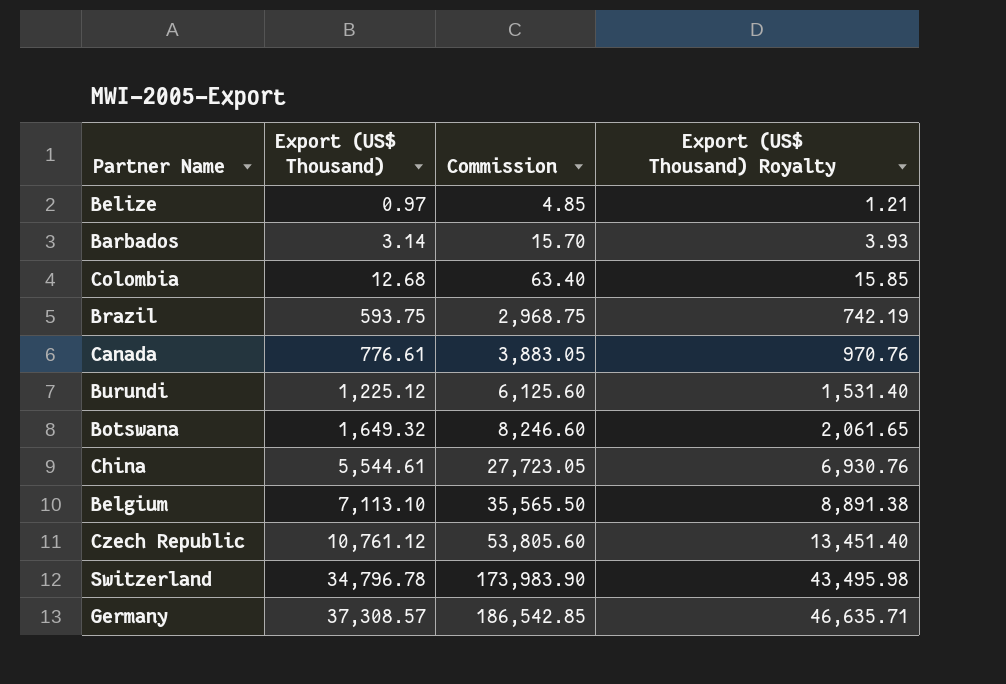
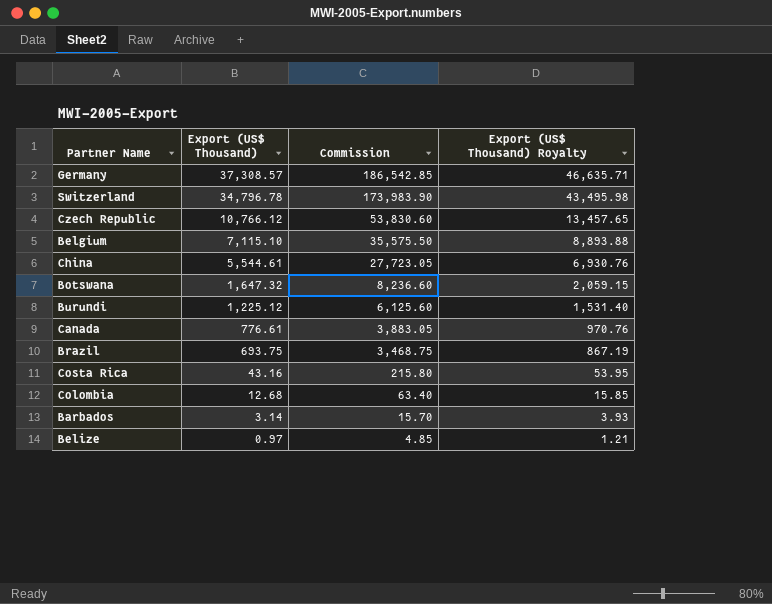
row order: Export (US$ Thousand) ascending -> Export (US$ Thousand) descending
Czech Republic | Export (US$ Thousand): 10,761.12 -> 10,766.12
Czech Republic | Commission: 53,805.60 -> 53,830.60
Czech Republic | Export (US$ Thousand) Royalty: 13,451.40 -> 13,457.65
Belgium | Export (US$ Thousand): 7,113.10 -> 7,115.10
Belgium | Commission: 35,565.50 -> 35,575.50
Belgium | Export (US$ Thousand) Royalty: 8,891.38 -> 8,893.88
Botswana | Export (US$ Thousand): 1,649.32 -> 1,647.32
Botswana | Commission: 8,246.60 -> 8,236.60
Botswana | Export (US$ Thousand) Royalty: 2,061.65 -> 2,059.15
Brazil | Export (US$ Thousand): 593.75 -> 693.75
Brazil | Commission: 2,968.75 -> 3,468.75
Brazil | Export (US$ Thousand) Royalty: 742.19 -> 867.19
row Costa Rica: none -> 43.16 | 215.80 | 53.95

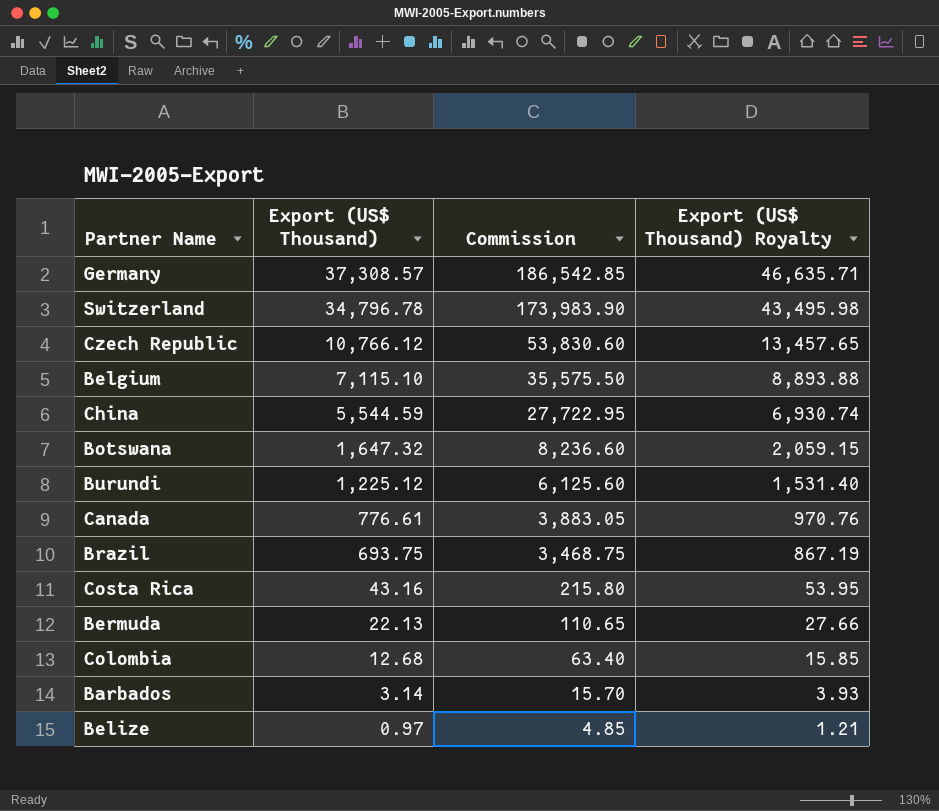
China | Export (US$ Thousand): 5,544.61 -> 5,544.59
China | Commission: 27,723.05 -> 27,722.95
China | Export (US$ Thousand) Royalty: 6,930.76 -> 6,930.74
row Bermuda: none -> 22.13 | 110.65 | 27.66

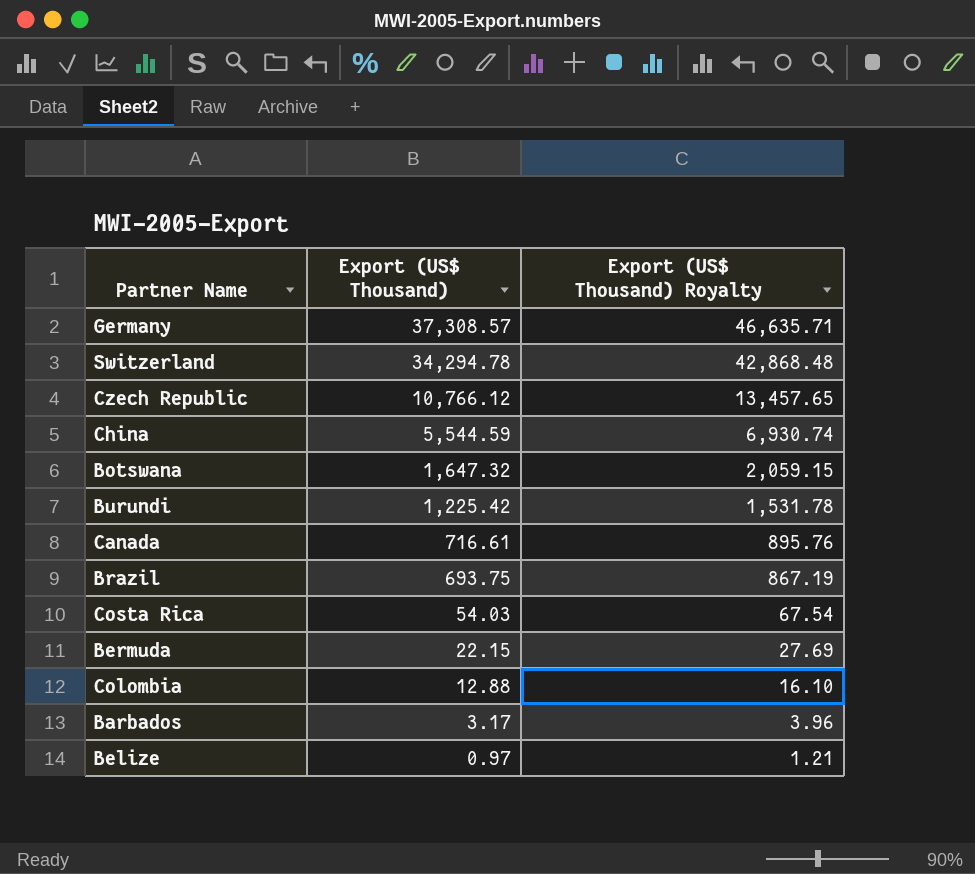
column Commission | formula: [Export (US$ Thousand)] * 5 -> none
row Belgium: 7,115.10 | 35,575.50 | 8,893.88 -> none
Switzerland | Export (US$ Thousand): 34,796.78 -> 34,294.78
Switzerland | Export (US$ Thousand) Royalty: 43,495.98 -> 42,868.48
Burundi | Export (US$ Thousand): 1,225.12 -> 1,225.42
Burundi | Export (US$ Thousand) Royalty: 1,531.40 -> 1,531.78
Canada | Export (US$ Thousand): 776.61 -> 716.61
Canada | Export (US$ Thousand) Royalty: 970.76 -> 895.76
Costa Rica | Export (US$ Thousand): 43.16 -> 54.03
Costa Rica | Export (US$ Thousand) Royalty: 53.95 -> 67.54
Bermuda | Export (US$ Thousand): 22.13 -> 22.15
Bermuda | Export (US$ Thousand) Royalty: 27.66 -> 27.69
Colombia | Export (US$ Thousand): 12.68 -> 12.88
Colombia | Export (US$ Thousand) Royalty: 15.85 -> 16.10
Barbados | Export (US$ Thousand): 3.14 -> 3.17
Barbados | Export (US$ Thousand) Royalty: 3.93 -> 3.96

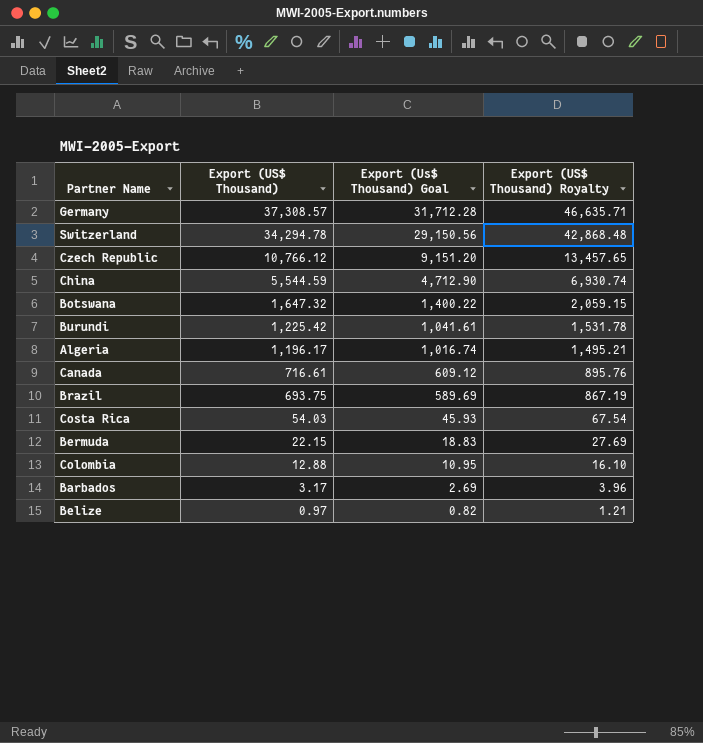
column Export (Us$ Thousand) Goal | formula: none -> [Export (US$ Thousand)] * 0.85
row Algeria: none -> 1,196.17 | 1,016.74 | 1,495.21

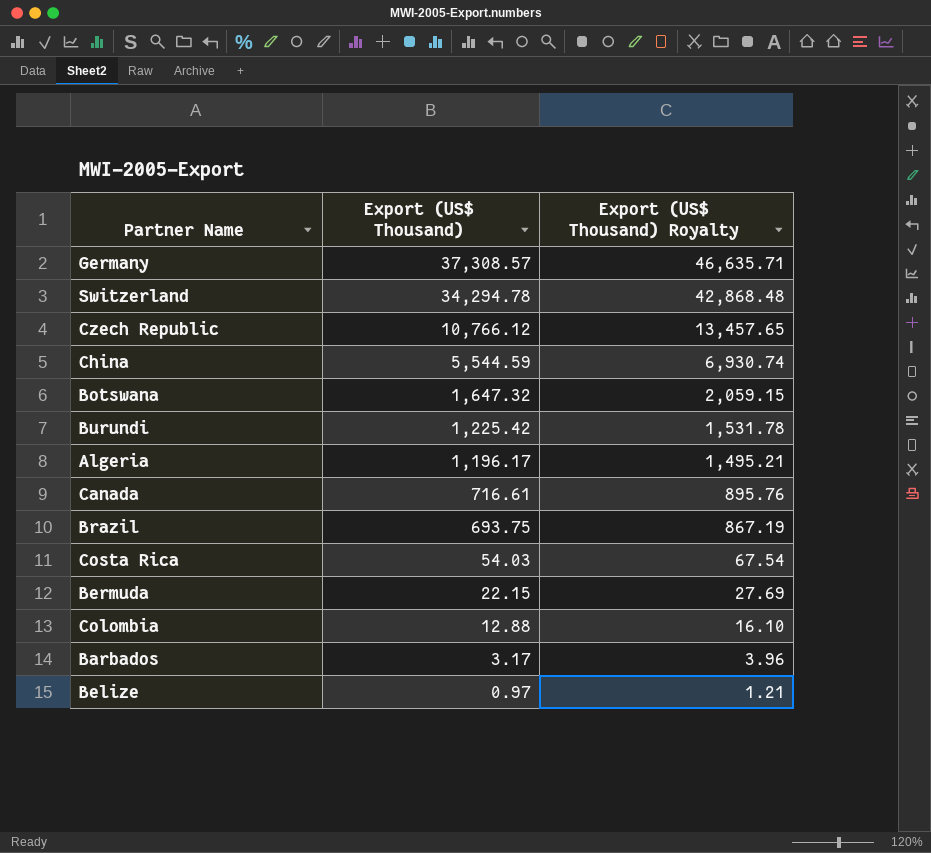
column Export (Us$ Thousand) Goal | formula: [Export (US$ Thousand)] * 0.85 -> none

